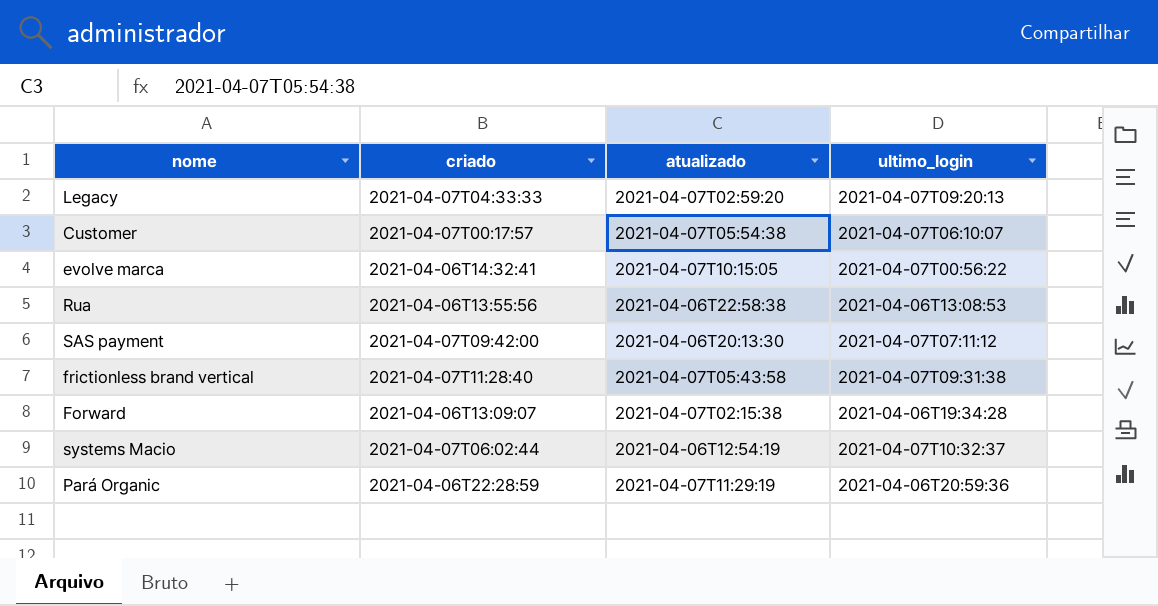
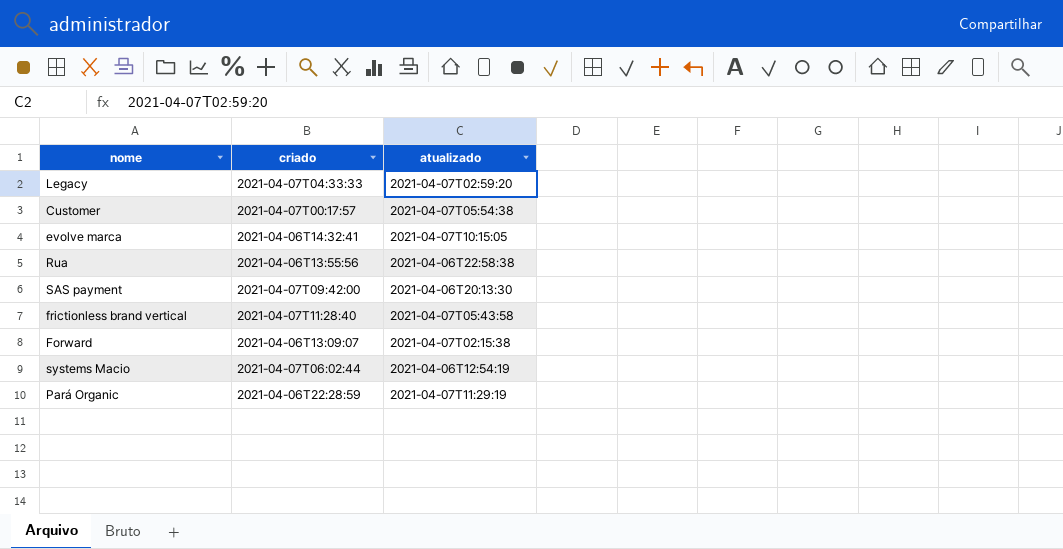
column ultimo_login | position: 4 -> none

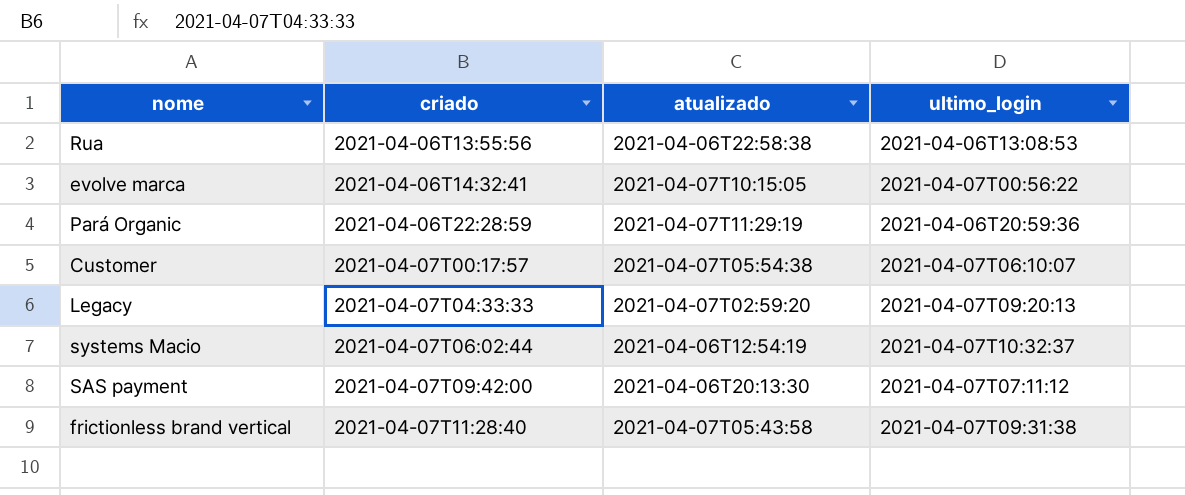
row order: none -> criado ascending
column ultimo_login | position: none -> 4
row Forward: 2021-04-06T13:09:07 | 2021-04-07T02:15:38 -> none

